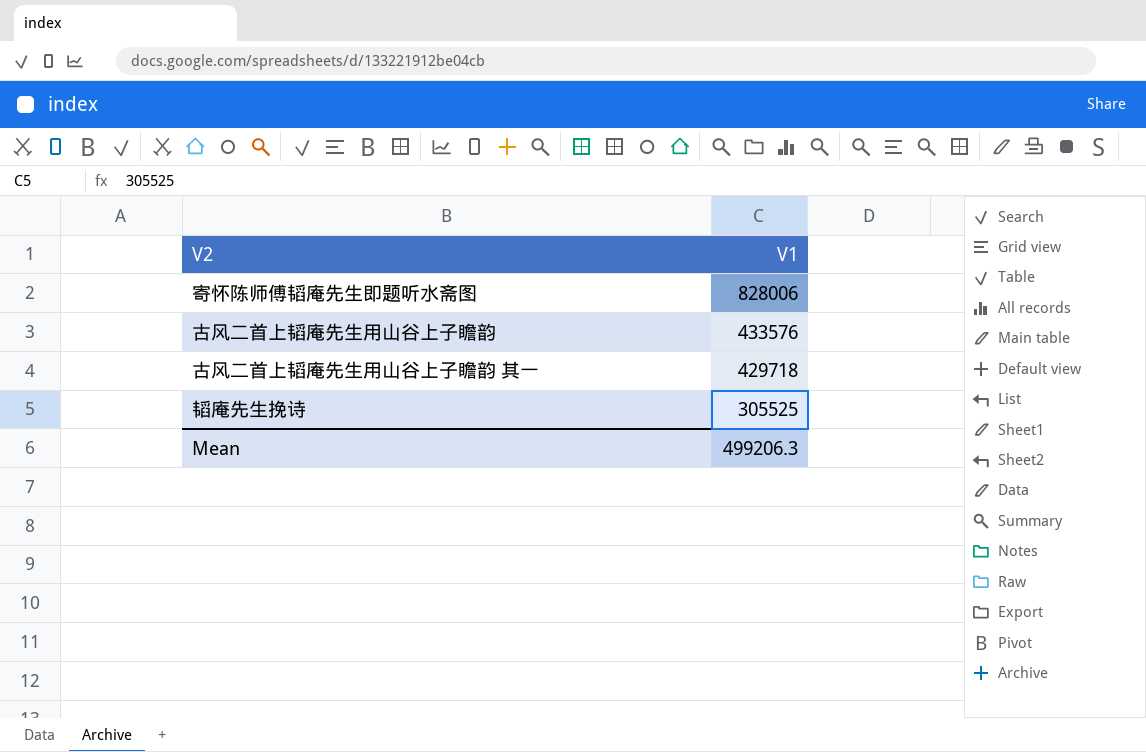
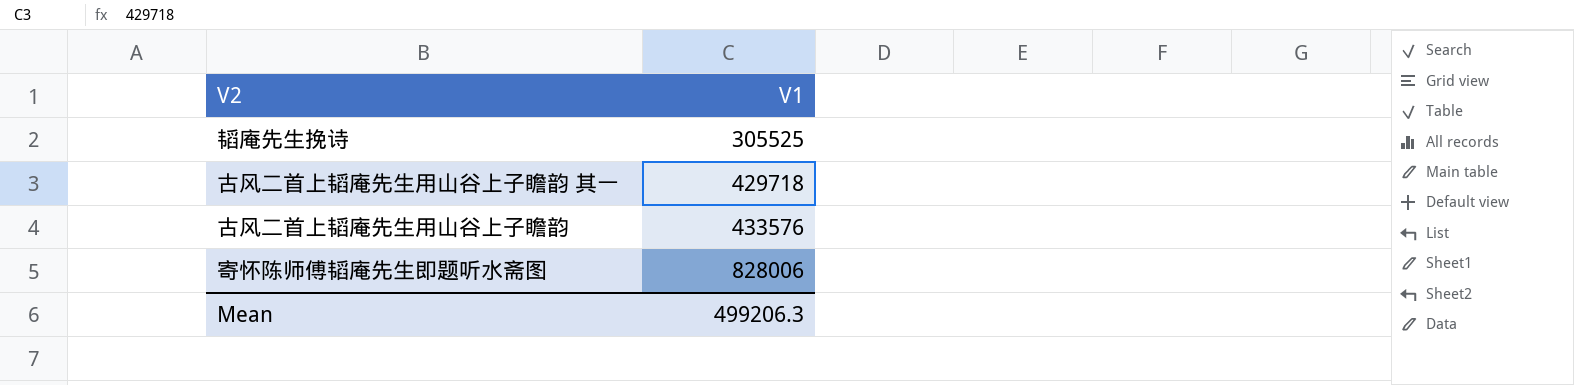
row order: V1 descending -> V1 ascending

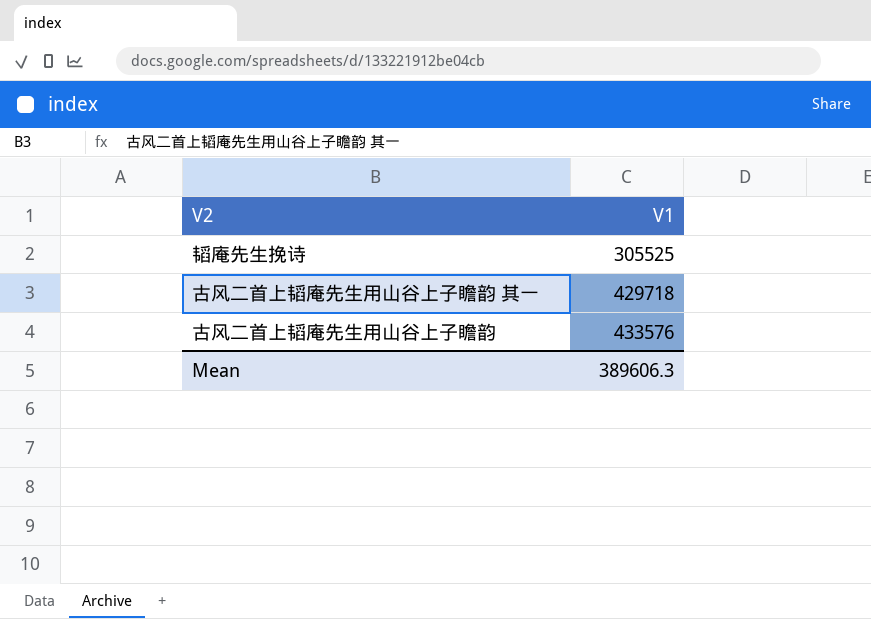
row 寄怀陈师傅韬庵先生即题听水斋图: 828006 -> none
Mean | V1: 499206.3 -> 389606.3

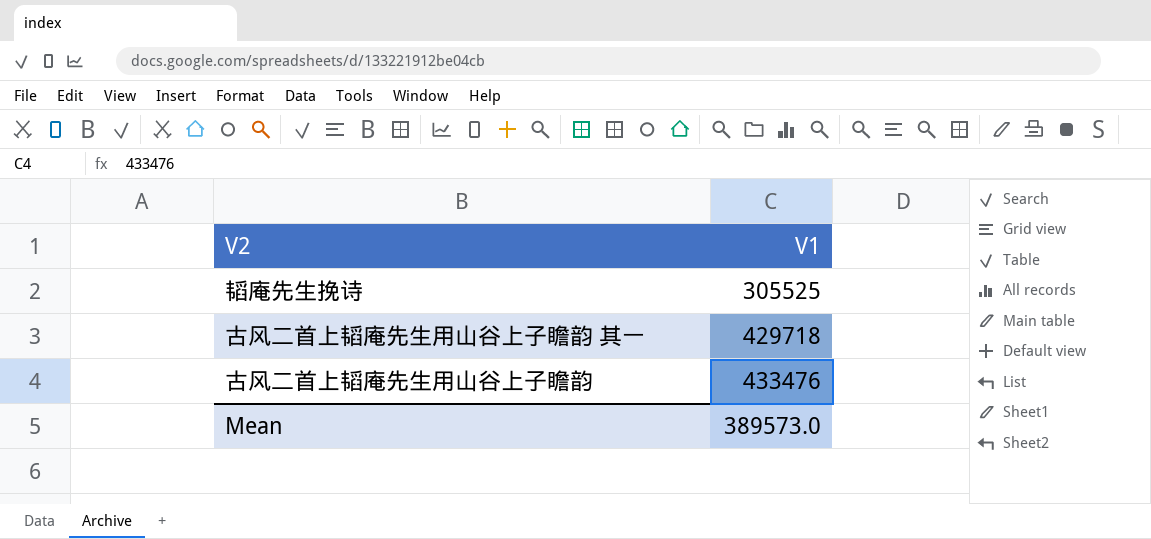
古风二首上韬庵先生用山谷上子瞻韵 | V1: 433576 -> 433476
Mean | V1: 389606.3 -> 389573.0

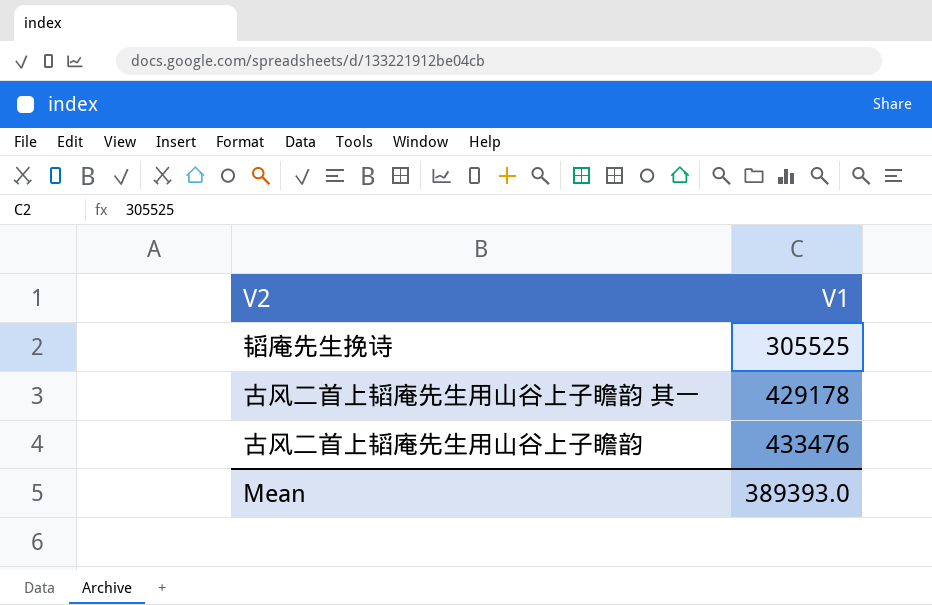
古风二首上韬庵先生用山谷上子瞻韵 其一 | V1: 429718 -> 429178
Mean | V1: 389573.0 -> 389393.0

